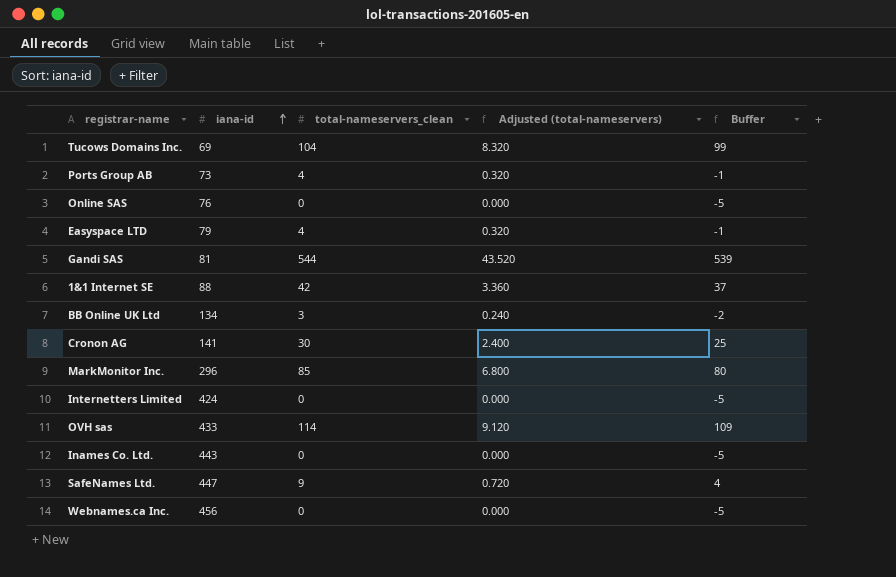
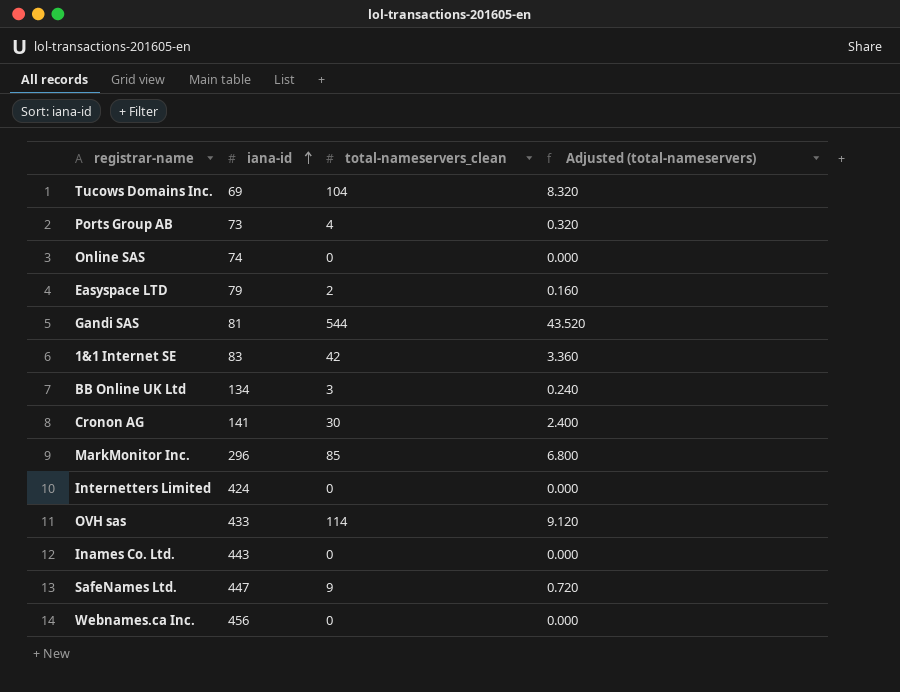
column Buffer | formula: [total-nameservers_clean] - 5 -> none
Online SAS | iana-id: 76 -> 74
Easyspace LTD | total-nameservers_clean: 4 -> 2
Easyspace LTD | Adjusted (total-nameservers): 0.320 -> 0.160
1&1 Internet SE | iana-id: 88 -> 83

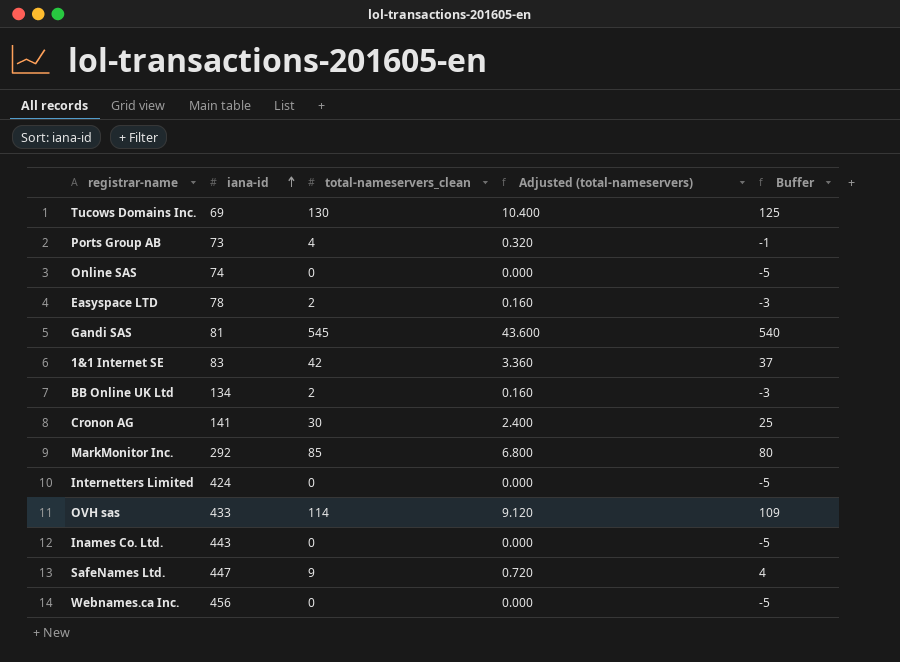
column Buffer | formula: none -> [total-nameservers_clean] - 5
Tucows Domains Inc. | total-nameservers_clean: 104 -> 130
Tucows Domains Inc. | Adjusted (total-nameservers): 8.320 -> 10.400
Easyspace LTD | iana-id: 79 -> 78
Gandi SAS | total-nameservers_clean: 544 -> 545
Gandi SAS | Adjusted (total-nameservers): 43.520 -> 43.600
BB Online UK Ltd | total-nameservers_clean: 3 -> 2
BB Online UK Ltd | Adjusted (total-nameservers): 0.240 -> 0.160
MarkMonitor Inc. | iana-id: 296 -> 292

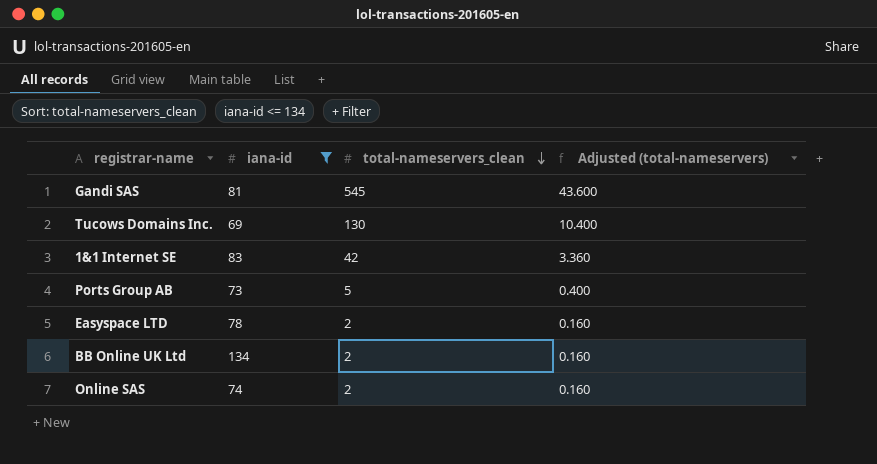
filter: none -> iana-id <= 134
row order: iana-id ascending -> total-nameservers_clean descending
column Buffer | formula: [total-nameservers_clean] - 5 -> none
Ports Group AB | total-nameservers_clean: 4 -> 5
Ports Group AB | Adjusted (total-nameservers): 0.320 -> 0.400
Online SAS | total-nameservers_clean: 0 -> 2
Online SAS | Adjusted (total-nameservers): 0.000 -> 0.160

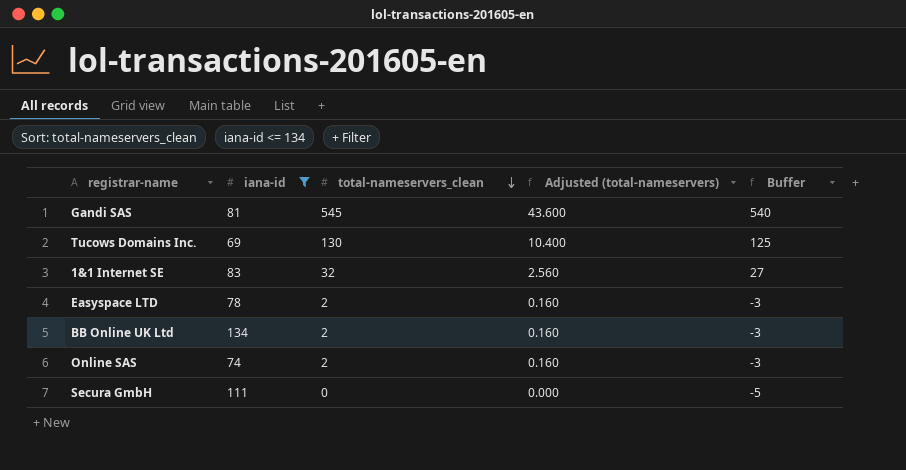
column Buffer | formula: none -> [total-nameservers_clean] - 5
row Ports Group AB: 73 | 5 | 0.400 -> none
1&1 Internet SE | total-nameservers_clean: 42 -> 32
1&1 Internet SE | Adjusted (total-nameservers): 3.360 -> 2.560
row Secura GmbH: none -> 111 | 0 | 0.000 | -5

